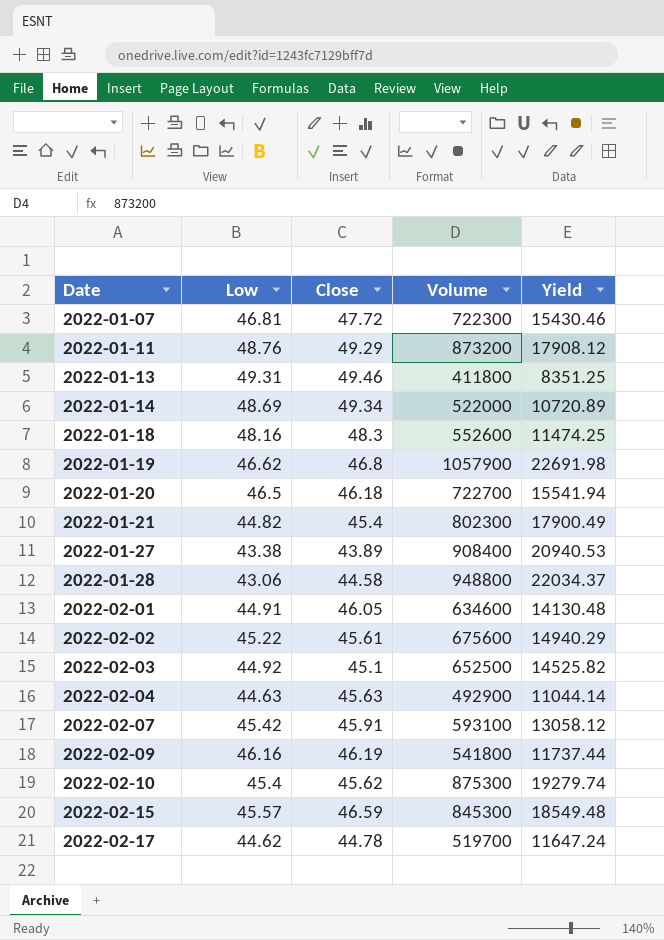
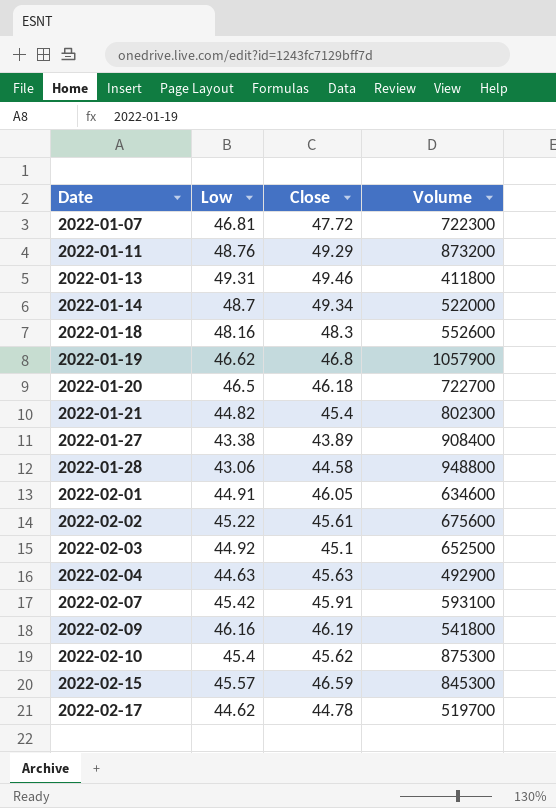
column Yield | formula: [Volume] / [Low] -> none
2022-01-14 | Low: 48.69 -> 48.7

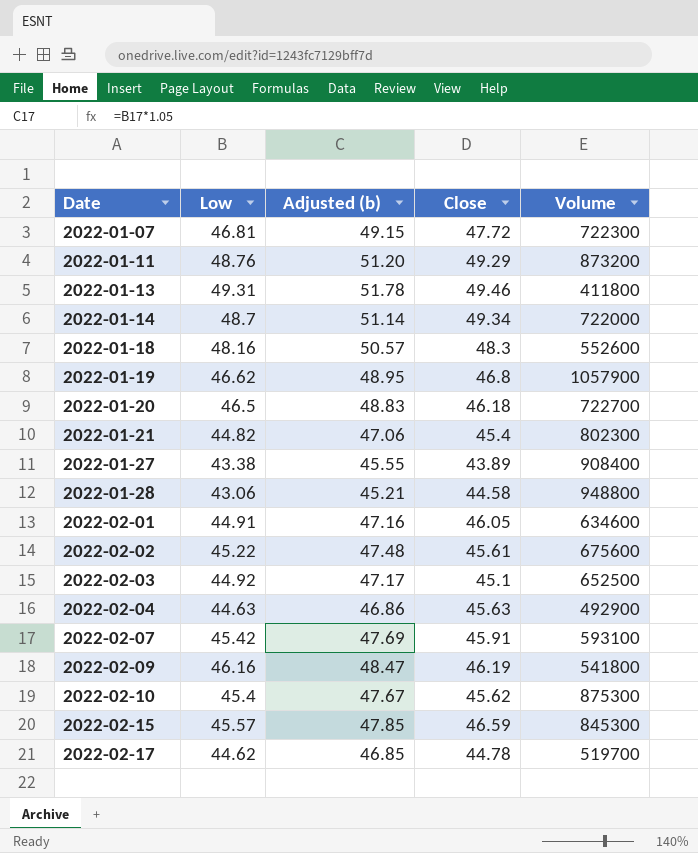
column Adjusted (b) | formula: none -> [Low] * 1.05
2022-01-14 | Volume: 522000 -> 722000

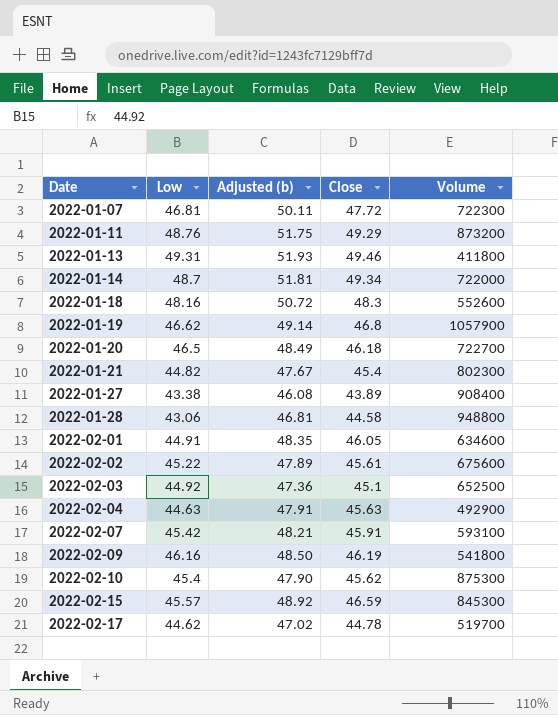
column Adjusted (b) | formula: [Low] * 1.05 -> [Close] * 1.05

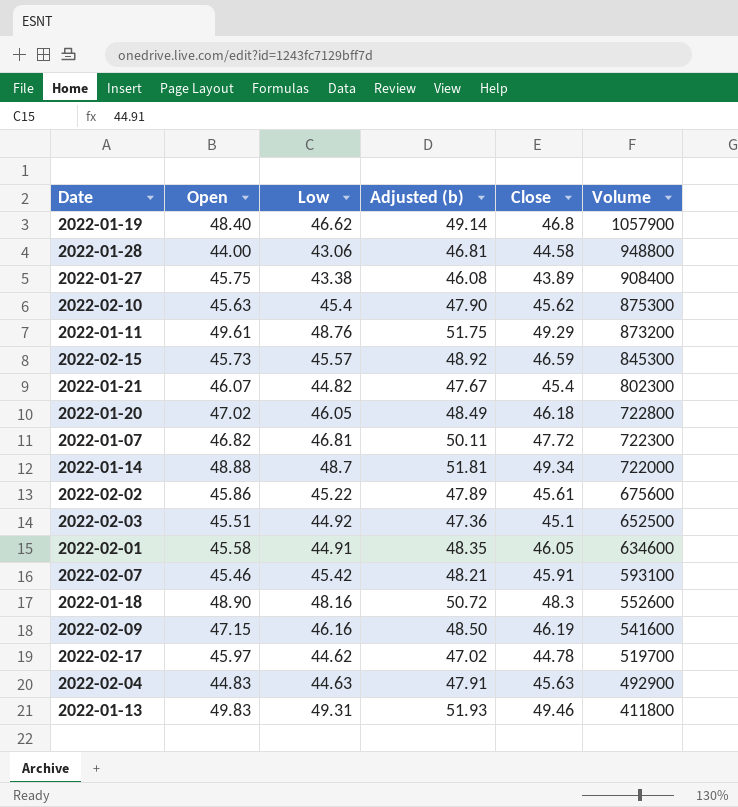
row order: Date ascending -> Volume descending
column Open | position: none -> 2
2022-01-20 | Low: 46.5 -> 46.05
2022-01-20 | Volume: 722700 -> 722800
2022-02-09 | Volume: 541800 -> 541600

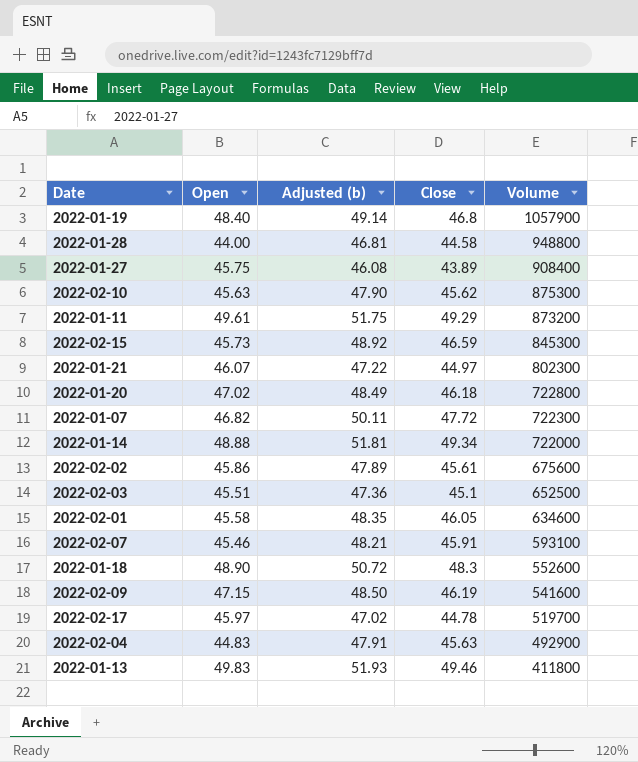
column Low | position: 3 -> none
2022-01-21 | Adjusted (b): 47.67 -> 47.22
2022-01-21 | Close: 45.4 -> 44.97

